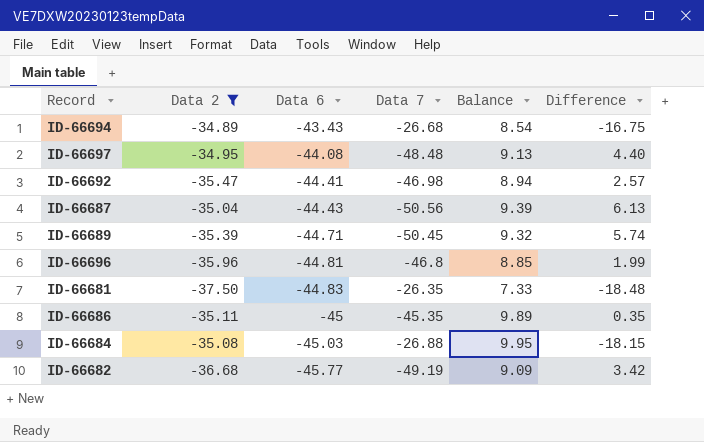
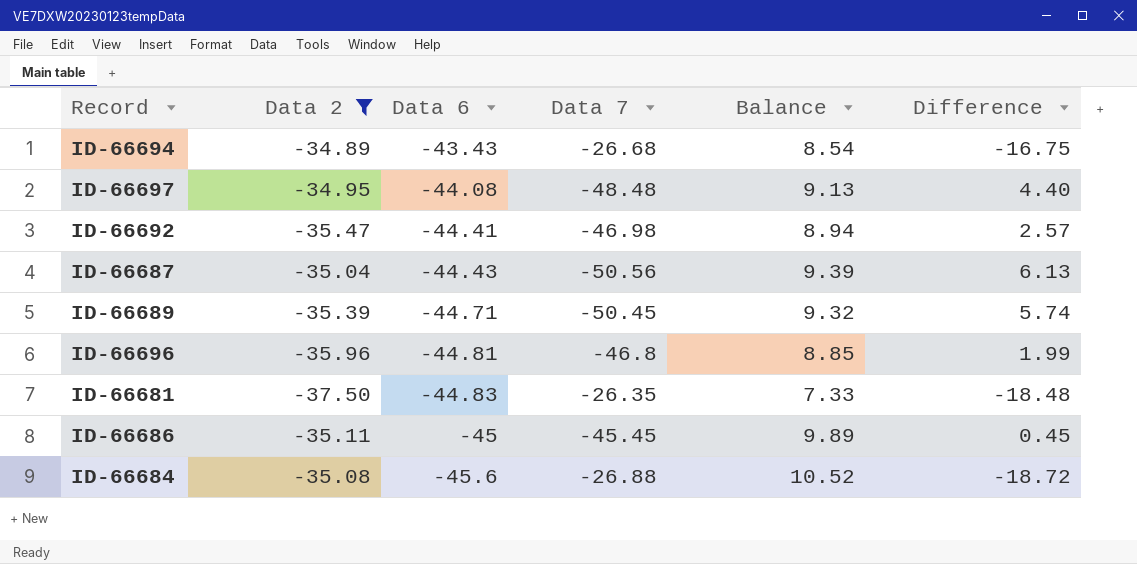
row ID-66682: -36.68 | -45.77 | -49.19 | 9.09 | 3.42 -> none
ID-66686 | Data 7: -45.35 -> -45.45
ID-66686 | Difference: 0.35 -> 0.45
ID-66684 | Data 6: -45.03 -> -45.6
ID-66684 | Balance: 9.95 -> 10.52
ID-66684 | Difference: -18.15 -> -18.72

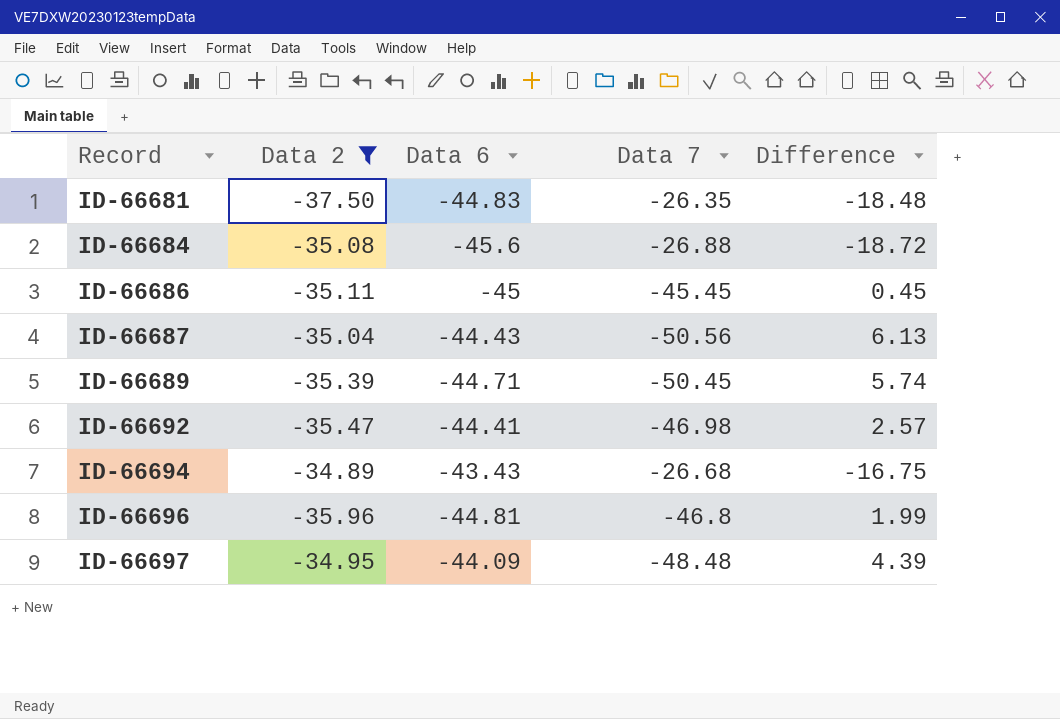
row order: Data 6 descending -> Record ascending
column Balance | formula: [Data 2] - [Data 6] -> none
ID-66697 | Data 6: -44.08 -> -44.09
ID-66697 | Difference: 4.40 -> 4.39

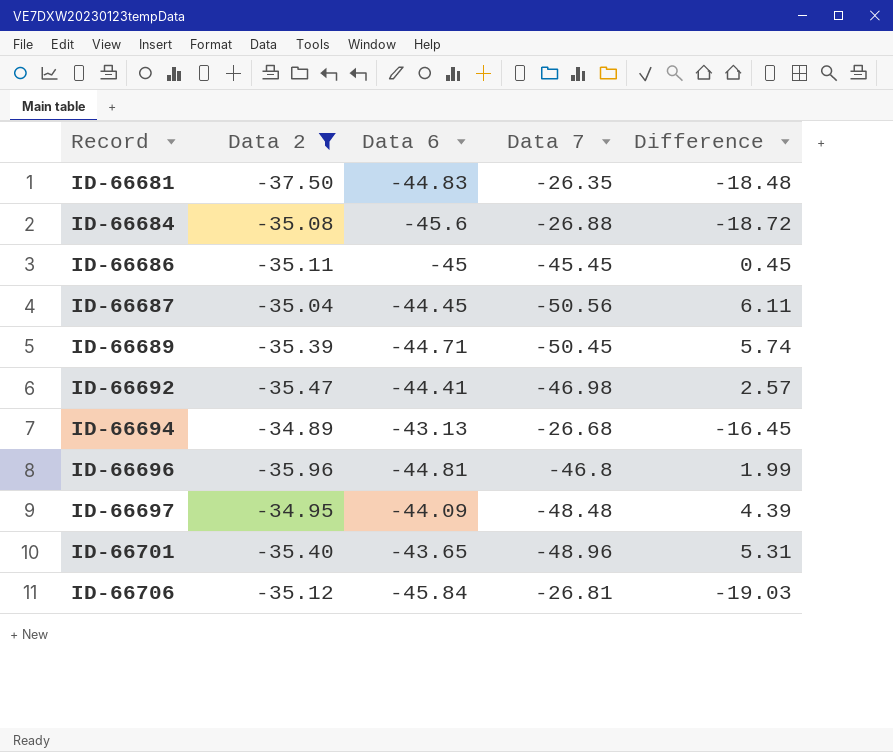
ID-66687 | Data 6: -44.43 -> -44.45
ID-66687 | Difference: 6.13 -> 6.11
ID-66694 | Data 6: -43.43 -> -43.13
ID-66694 | Difference: -16.75 -> -16.45
row ID-66701: none -> -35.40 | -43.65 | -48.96 | 5.31
row ID-66706: none -> -35.12 | -45.84 | -26.81 | -19.03

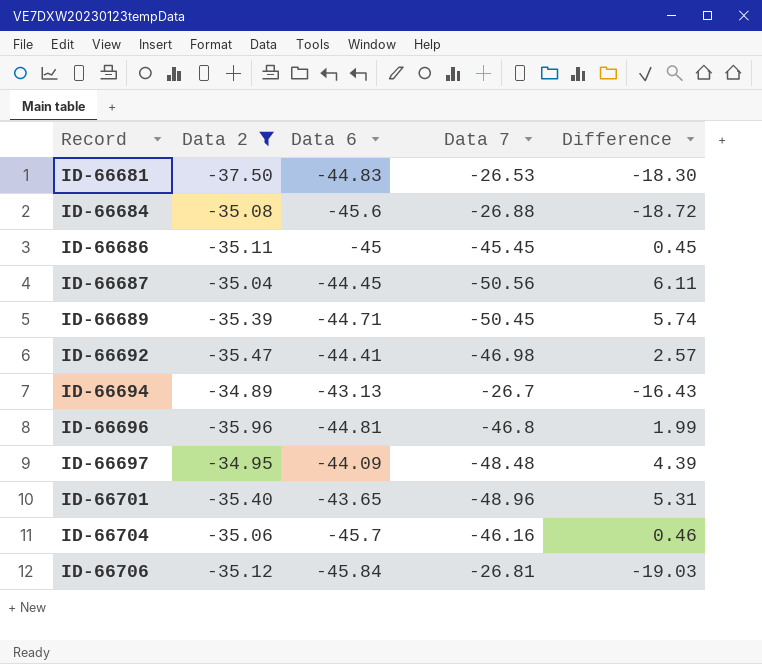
ID-66681 | Data 7: -26.35 -> -26.53
ID-66681 | Difference: -18.48 -> -18.30
ID-66694 | Data 7: -26.68 -> -26.7
ID-66694 | Difference: -16.45 -> -16.43
row ID-66704: none -> -35.06 | -45.7 | -46.16 | 0.46

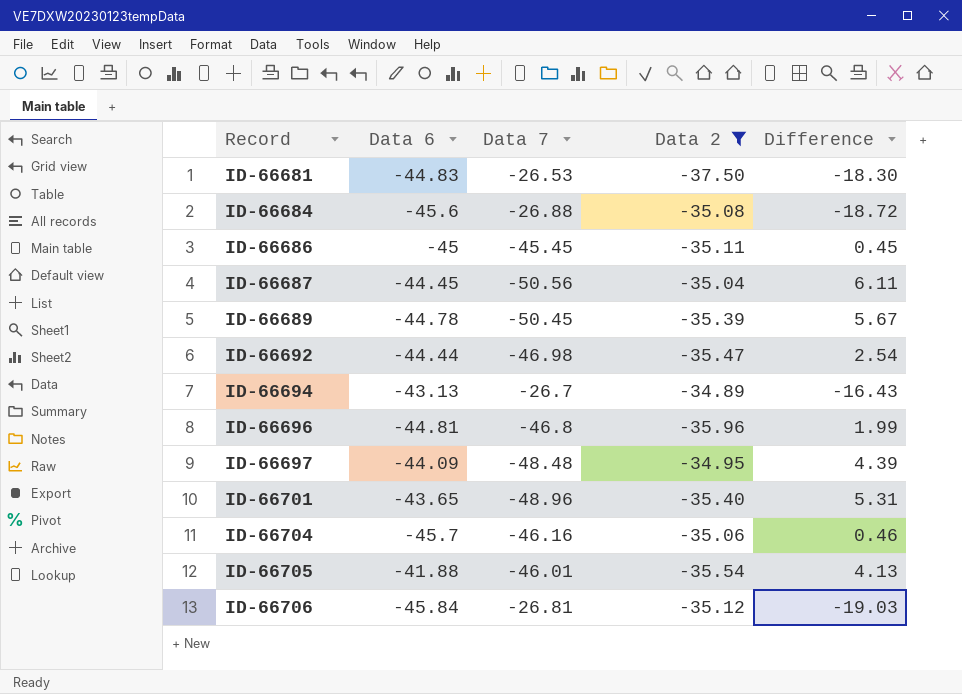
column Data 2 | position: 2 -> 4
ID-66689 | Data 6: -44.71 -> -44.78
ID-66689 | Difference: 5.74 -> 5.67
ID-66692 | Data 6: -44.41 -> -44.44
ID-66692 | Difference: 2.57 -> 2.54
row ID-66705: none -> -41.88 | -46.01 | -35.54 | 4.13

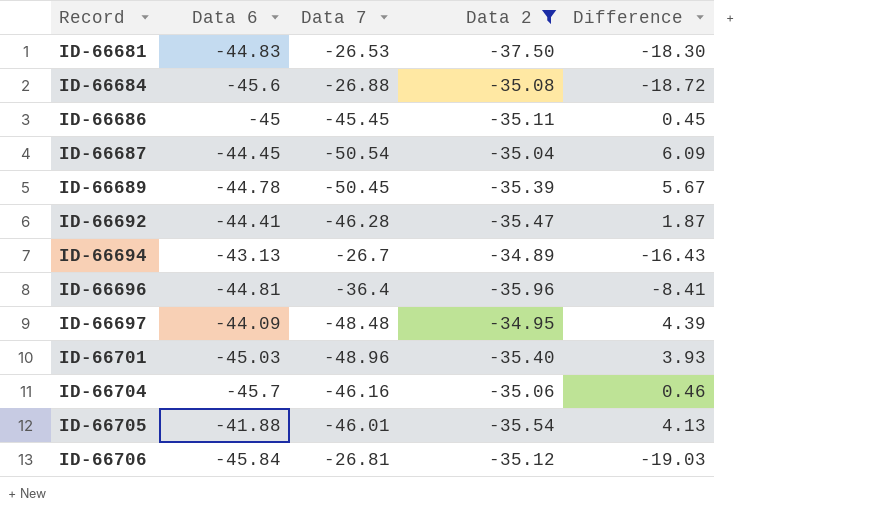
ID-66687 | Data 7: -50.56 -> -50.54
ID-66687 | Difference: 6.11 -> 6.09
ID-66692 | Data 6: -44.44 -> -44.41
ID-66692 | Data 7: -46.98 -> -46.28
ID-66692 | Difference: 2.54 -> 1.87
ID-66696 | Data 7: -46.8 -> -36.4
ID-66696 | Difference: 1.99 -> -8.41
ID-66701 | Data 6: -43.65 -> -45.03
ID-66701 | Difference: 5.31 -> 3.93

